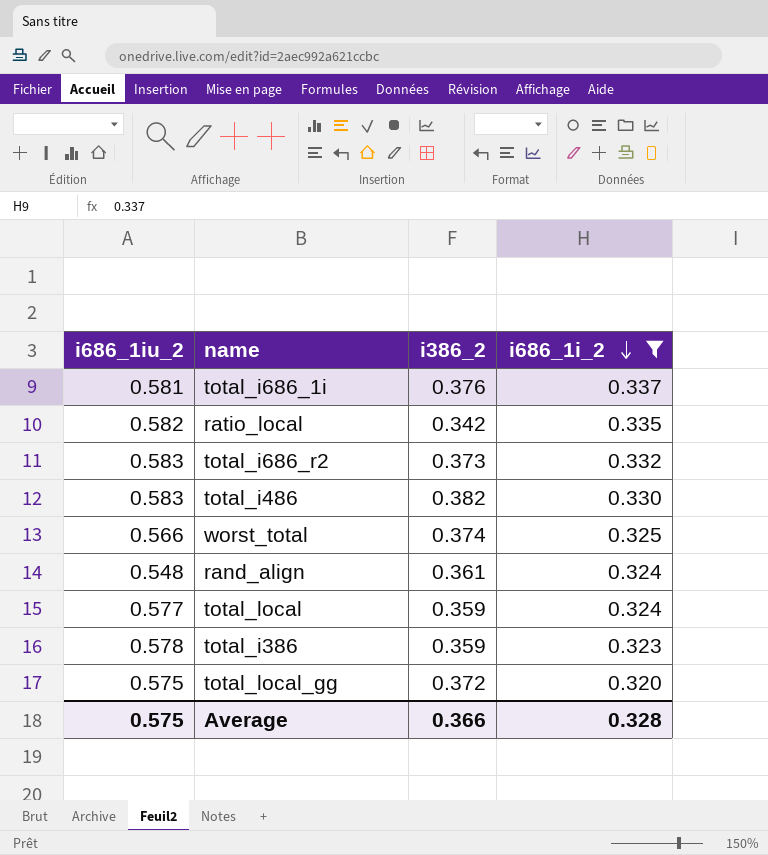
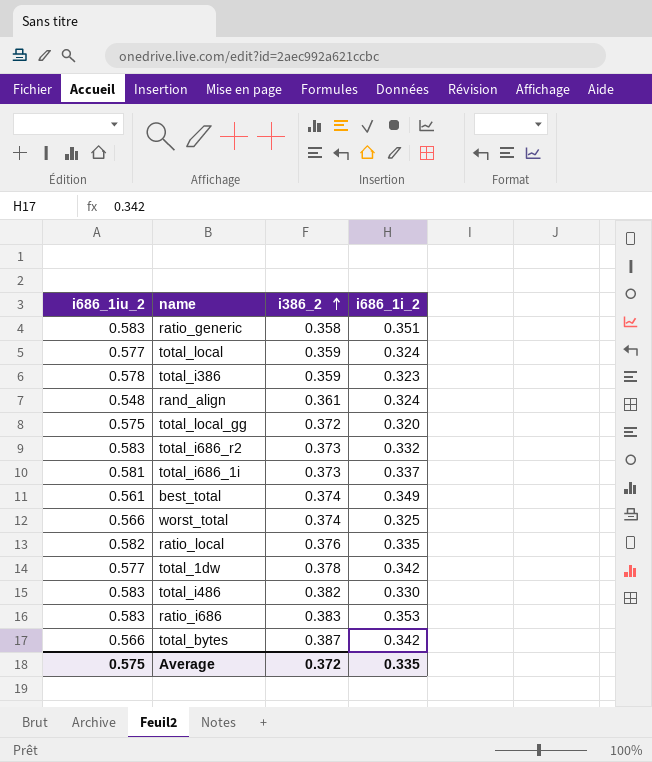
filter: i686_1i_2 <= 0.337 -> none
row order: i686_1i_2 descending -> i386_2 ascending
total_i686_1i | i386_2: 0.376 -> 0.373
ratio_local | i386_2: 0.342 -> 0.376
Average | i386_2: 0.366 -> 0.372
Average | i686_1i_2: 0.328 -> 0.335

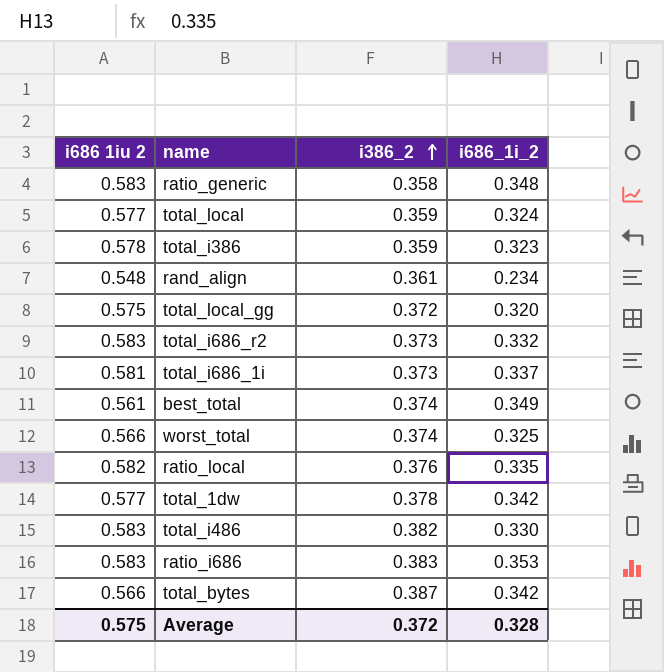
column name: i686_1iu_2 -> i686 1iu 2
ratio_generic | i686_1i_2: 0.351 -> 0.348
rand_align | i686_1i_2: 0.324 -> 0.234
Average | i686_1i_2: 0.335 -> 0.328

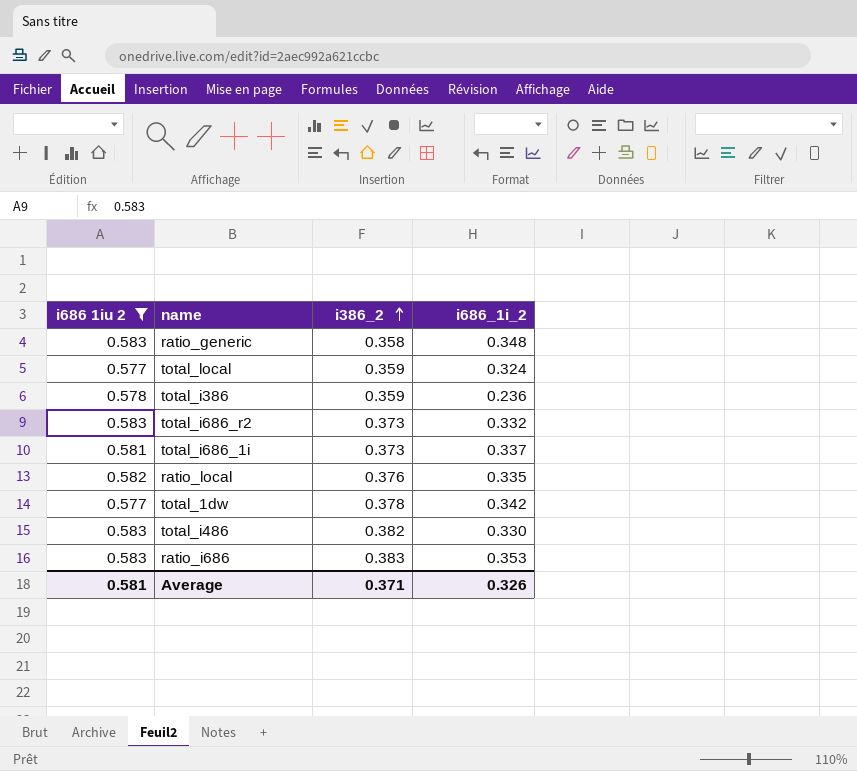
filter: none -> i686 1iu 2 >= 0.577
total_i386 | i686_1i_2: 0.323 -> 0.236
Average | i686 1iu 2: 0.575 -> 0.581
Average | i386_2: 0.372 -> 0.371
Average | i686_1i_2: 0.328 -> 0.326

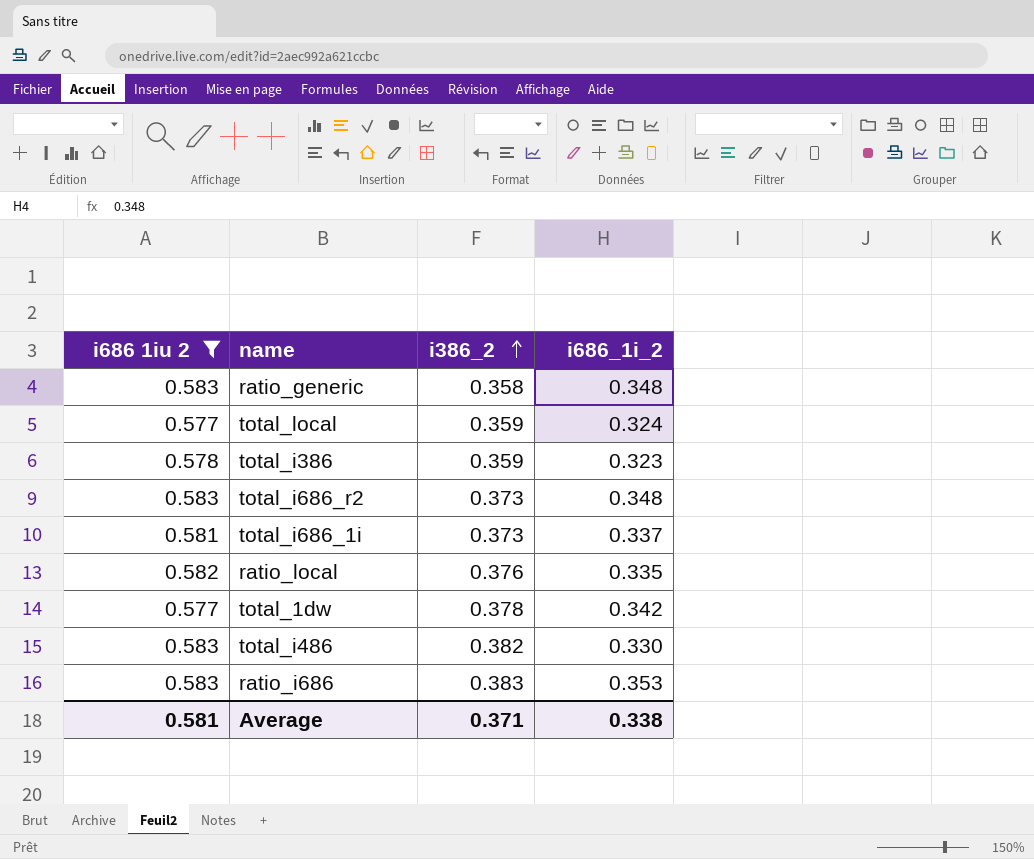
total_i386 | i686_1i_2: 0.236 -> 0.323
total_i686_r2 | i686_1i_2: 0.332 -> 0.348
Average | i686_1i_2: 0.326 -> 0.338

